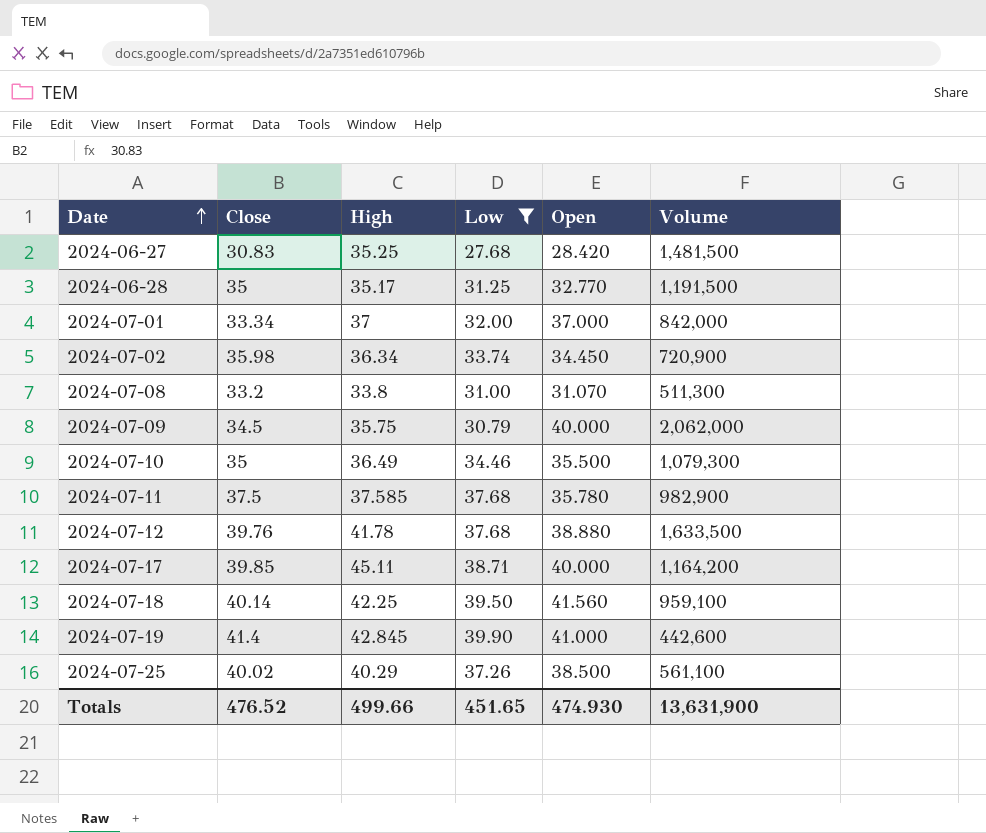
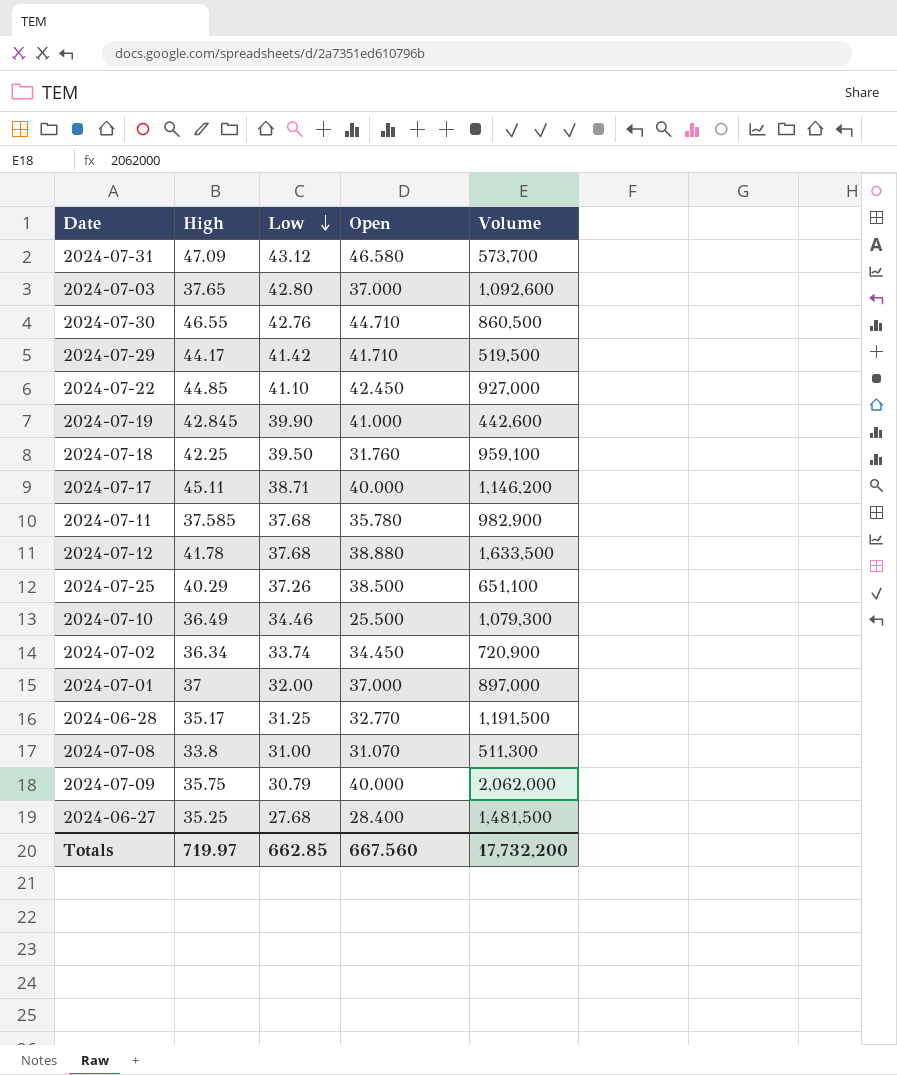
filter: Low <= 39.90 -> none
row order: Date ascending -> Low descending
column Close | position: 2 -> none
2024-07-18 | Open: 41.560 -> 31.760
2024-07-17 | Volume: 1,164,200 -> 1,146,200
2024-07-25 | Volume: 561,100 -> 651,100
2024-07-10 | Open: 35.500 -> 25.500
2024-07-01 | Volume: 842,000 -> 897,000
2024-06-27 | Open: 28.420 -> 28.400
Totals | High: 499.66 -> 719.97
Totals | Low: 451.65 -> 662.85
Totals | Open: 474.930 -> 667.560
Totals | Volume: 13,631,900 -> 17,732,200

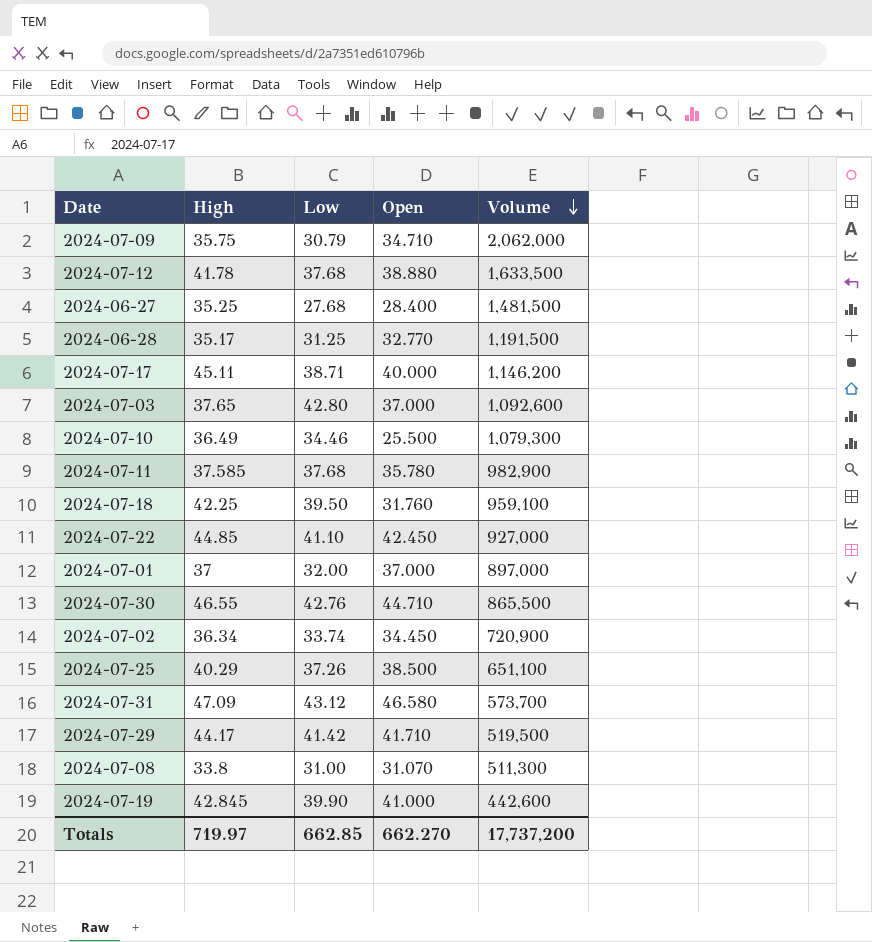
row order: Low descending -> Volume descending
2024-07-09 | Open: 40.000 -> 34.710
2024-07-30 | Volume: 860,500 -> 865,500
Totals | Open: 667.560 -> 662.270
Totals | Volume: 17,732,200 -> 17,737,200

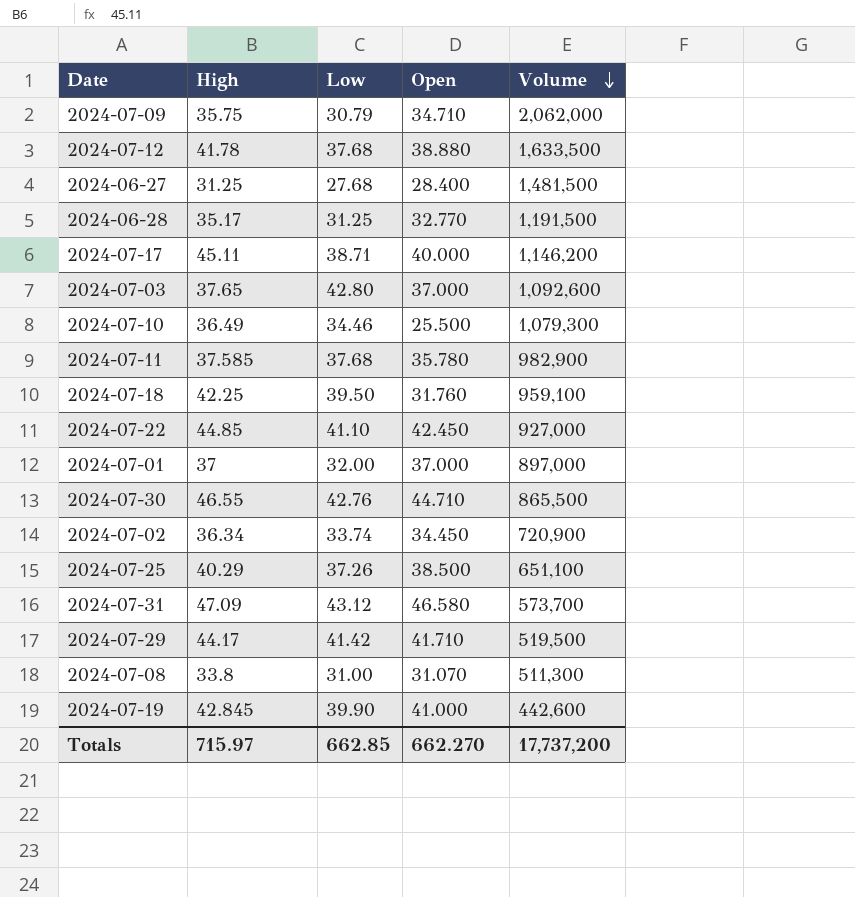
2024-06-27 | High: 35.25 -> 31.25
Totals | High: 719.97 -> 715.97

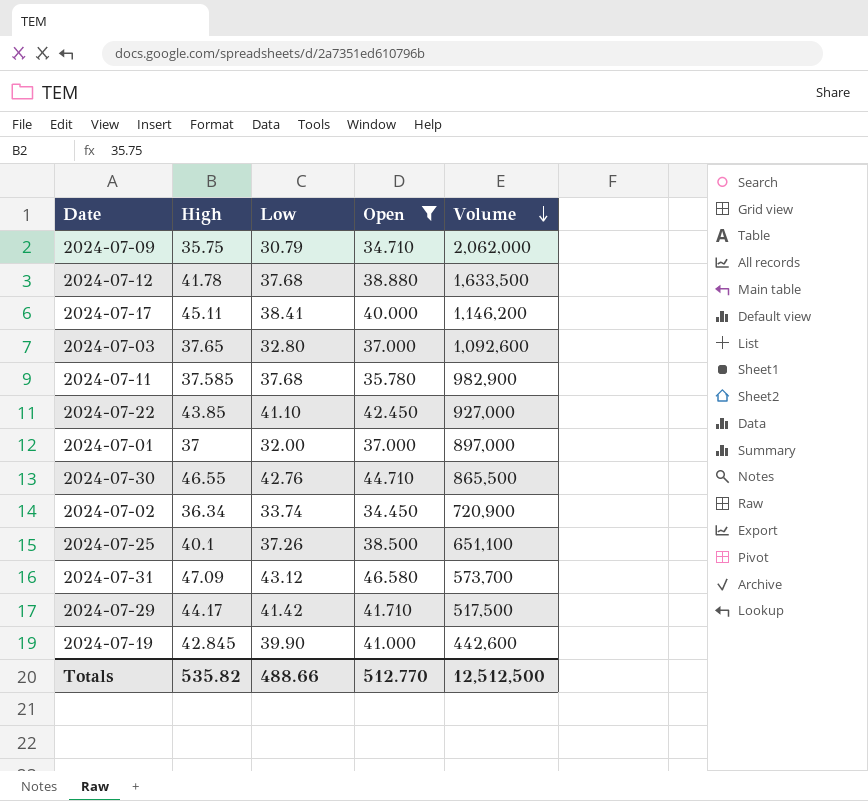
filter: none -> Open >= 34.450
2024-07-17 | Low: 38.71 -> 38.41
2024-07-03 | Low: 42.80 -> 32.80
2024-07-22 | High: 44.85 -> 43.85
2024-07-25 | High: 40.29 -> 40.1
2024-07-29 | Volume: 519,500 -> 517,500
Totals | High: 715.97 -> 535.82
Totals | Low: 662.85 -> 488.66
Totals | Open: 662.270 -> 512.770
Totals | Volume: 17,737,200 -> 12,512,500

